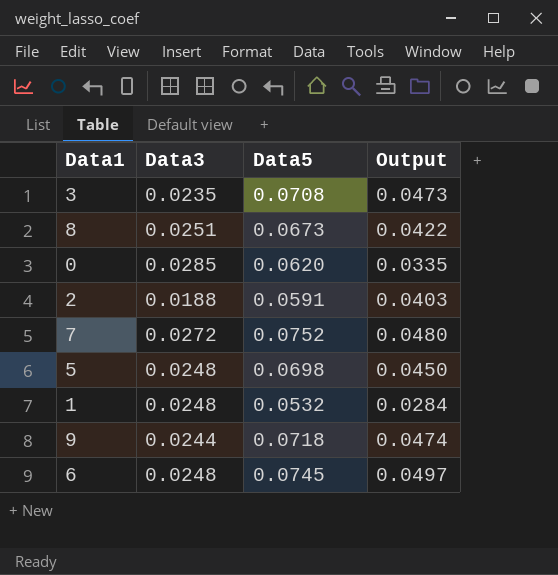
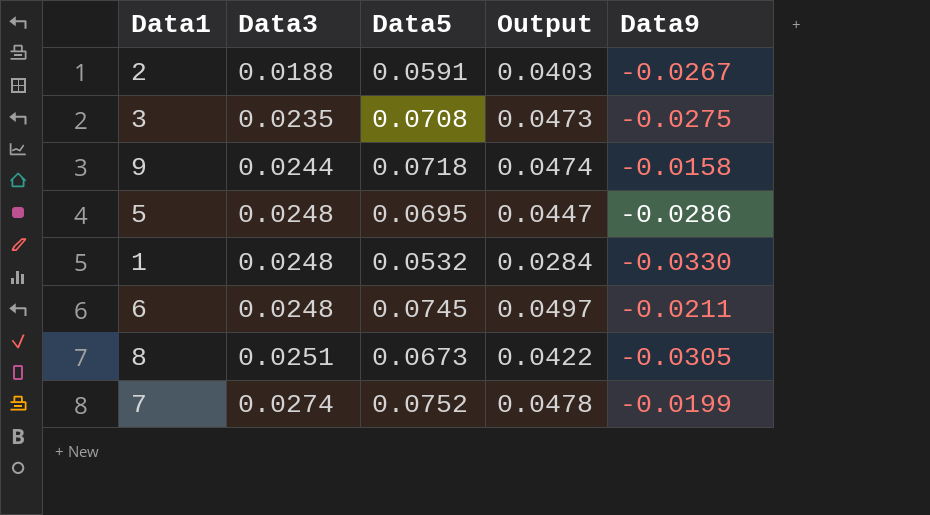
row order: none -> Data3 ascending
column Data9 | position: none -> 5
row 0: 0.0285 | 0.0620 | 0.0335 -> none
5 | Data5: 0.0698 -> 0.0695
5 | Output: 0.0450 -> 0.0447
7 | Data3: 0.0272 -> 0.0274
7 | Output: 0.0480 -> 0.0478

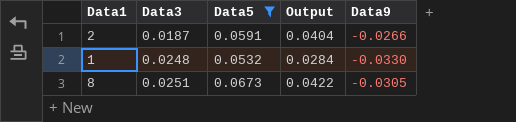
filter: none -> Data5 <= 0.0673
2 | Data3: 0.0188 -> 0.0187
2 | Output: 0.0403 -> 0.0404
2 | Data9: -0.0267 -> -0.0266

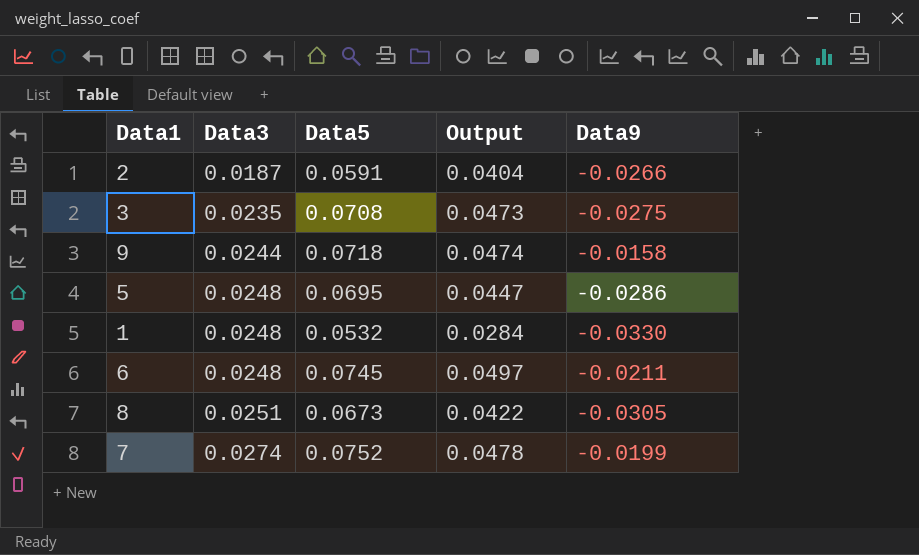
filter: Data5 <= 0.0673 -> none

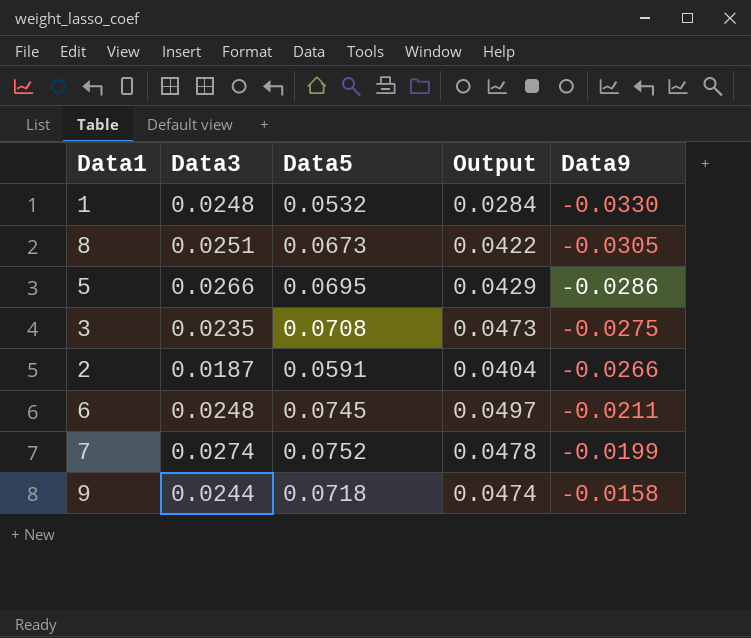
row order: Data3 ascending -> Data9 ascending
5 | Data3: 0.0248 -> 0.0266
5 | Output: 0.0447 -> 0.0429

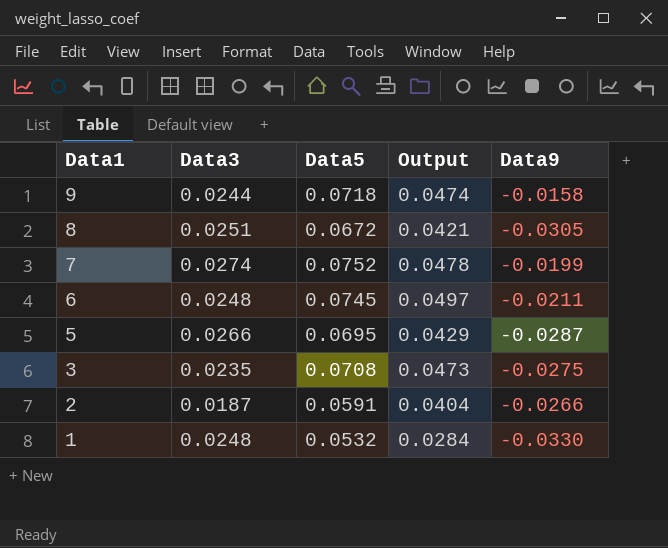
row order: Data9 ascending -> Data1 descending
8 | Data5: 0.0673 -> 0.0672
8 | Output: 0.0422 -> 0.0421
5 | Data9: -0.0286 -> -0.0287

